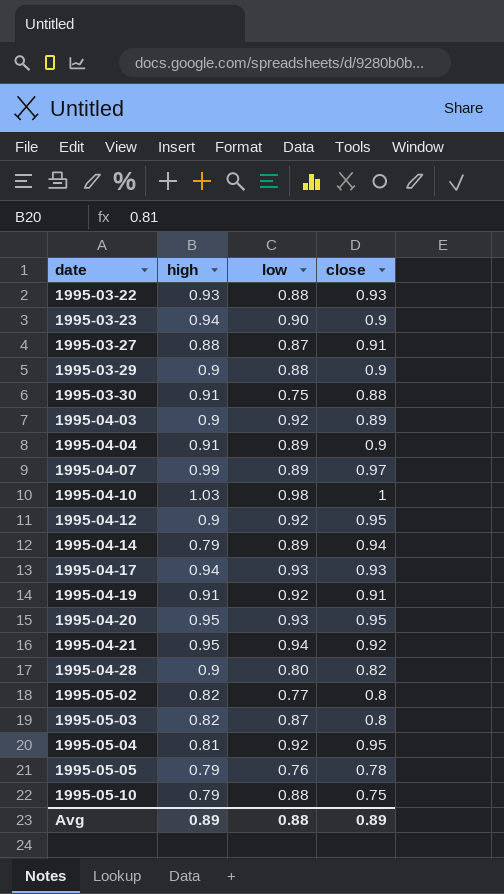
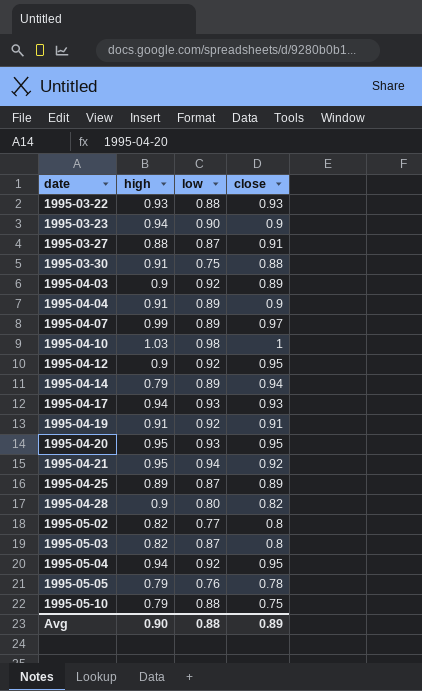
row 1995-03-29: 0.9 | 0.88 | 0.9 -> none
row 1995-04-25: none -> 0.89 | 0.87 | 0.89
1995-05-04 | high: 0.81 -> 0.94
Avg | high: 0.89 -> 0.90

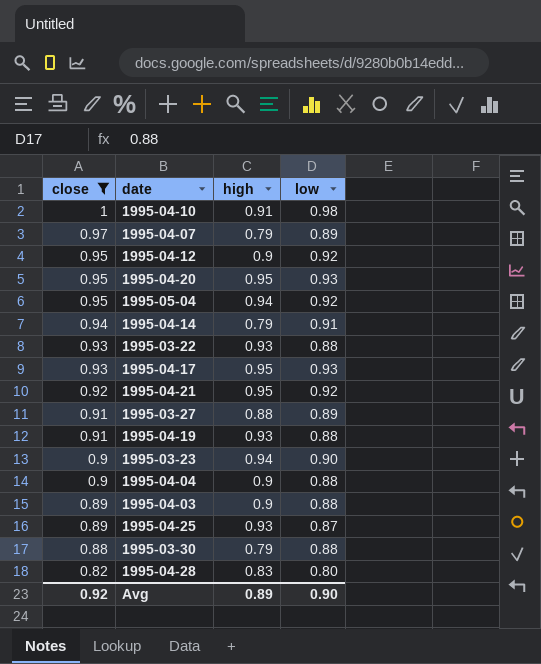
filter: none -> close >= 0.82
row order: date ascending -> close descending
column close | position: 4 -> 1
1995-04-10 | high: 1.03 -> 0.91
1995-04-07 | high: 0.99 -> 0.79
1995-04-14 | low: 0.89 -> 0.91
1995-04-17 | high: 0.94 -> 0.95
1995-04-21 | low: 0.94 -> 0.92
1995-03-27 | low: 0.87 -> 0.89
1995-04-19 | high: 0.91 -> 0.93
1995-04-19 | low: 0.92 -> 0.88
1995-04-04 | high: 0.91 -> 0.9
1995-04-04 | low: 0.89 -> 0.88
1995-04-03 | low: 0.92 -> 0.88
1995-04-25 | high: 0.89 -> 0.93
1995-03-30 | high: 0.91 -> 0.79
1995-03-30 | low: 0.75 -> 0.88
1995-04-28 | high: 0.9 -> 0.83
Avg | close: 0.89 -> 0.92
Avg | high: 0.90 -> 0.89
Avg | low: 0.88 -> 0.90

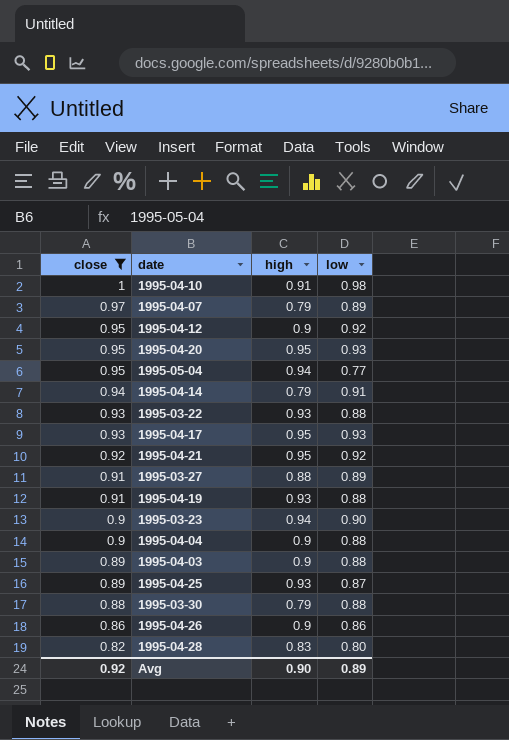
1995-05-04 | low: 0.92 -> 0.77
row 1995-04-26: none -> 0.86 | 0.9 | 0.86
Avg | high: 0.89 -> 0.90
Avg | low: 0.90 -> 0.89

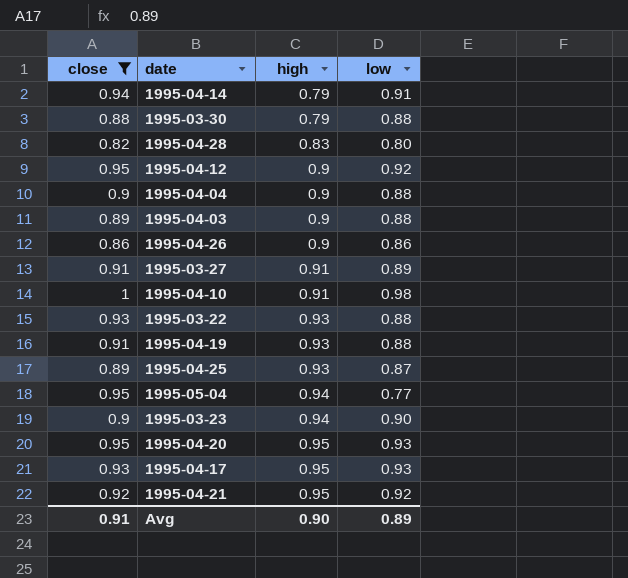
row order: close descending -> high ascending
row 1995-04-07: 0.97 | 0.79 | 0.89 -> none
1995-03-27 | high: 0.88 -> 0.91
Avg | close: 0.92 -> 0.91

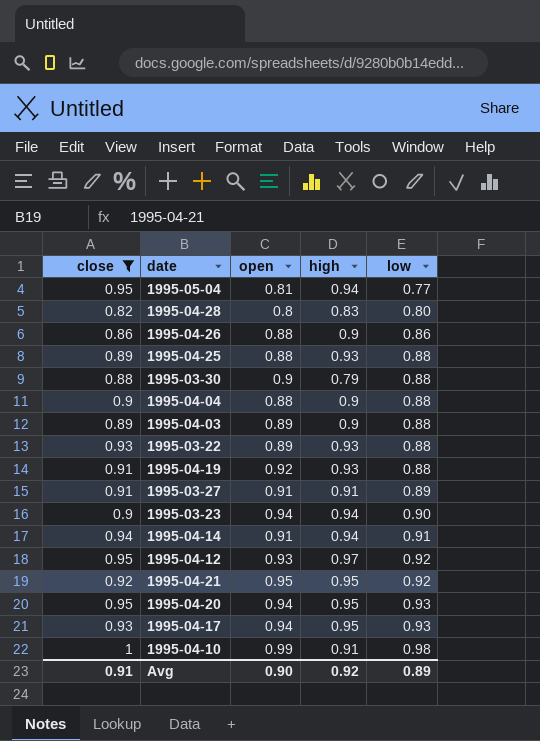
row order: high ascending -> low ascending
column open | position: none -> 3
1995-04-25 | low: 0.87 -> 0.88
1995-04-14 | high: 0.79 -> 0.94
1995-04-12 | high: 0.9 -> 0.97
Avg | high: 0.90 -> 0.92

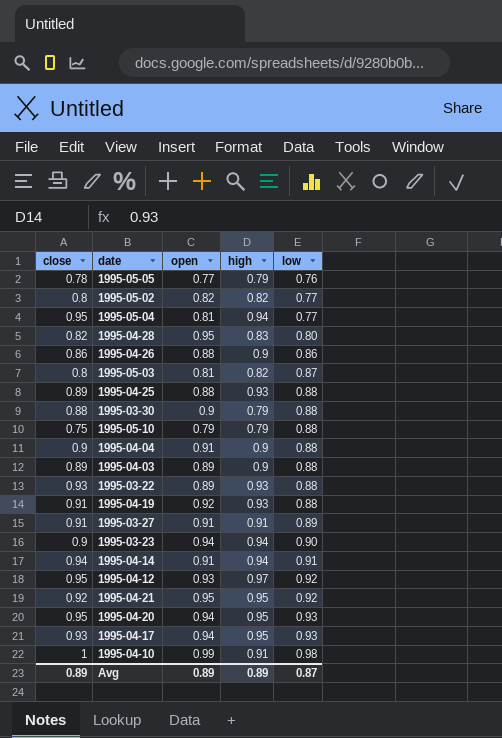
filter: close >= 0.82 -> none
1995-04-28 | open: 0.8 -> 0.95
1995-04-04 | open: 0.88 -> 0.91
Avg | close: 0.91 -> 0.89
Avg | open: 0.90 -> 0.89
Avg | high: 0.92 -> 0.89
Avg | low: 0.89 -> 0.87

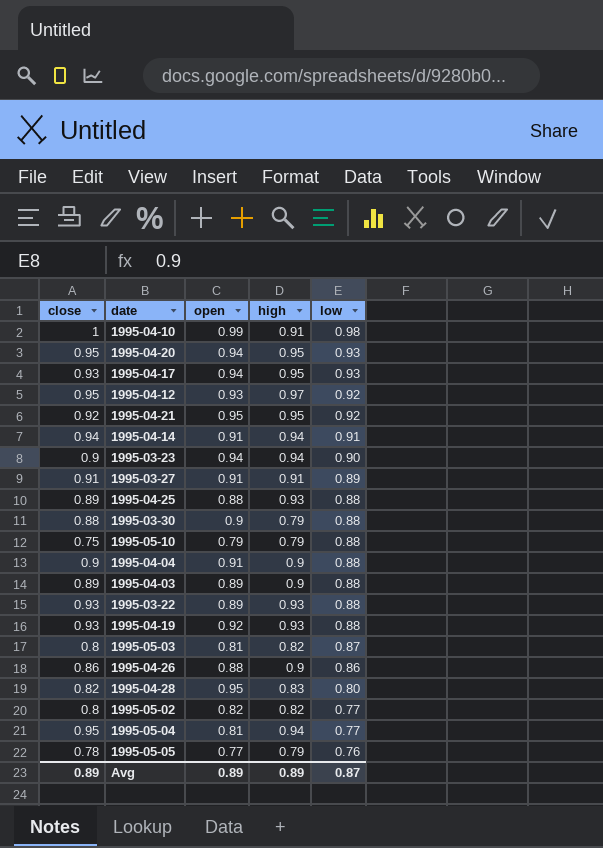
row order: low ascending -> low descending
1995-04-19 | close: 0.91 -> 0.93

